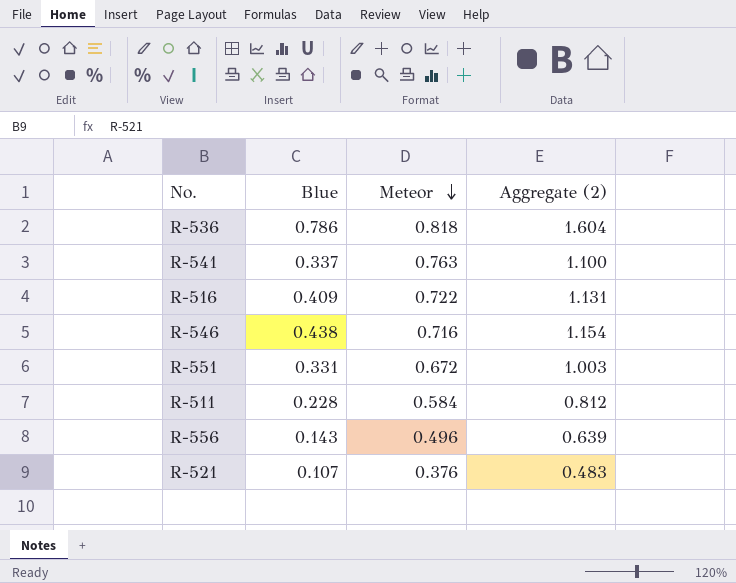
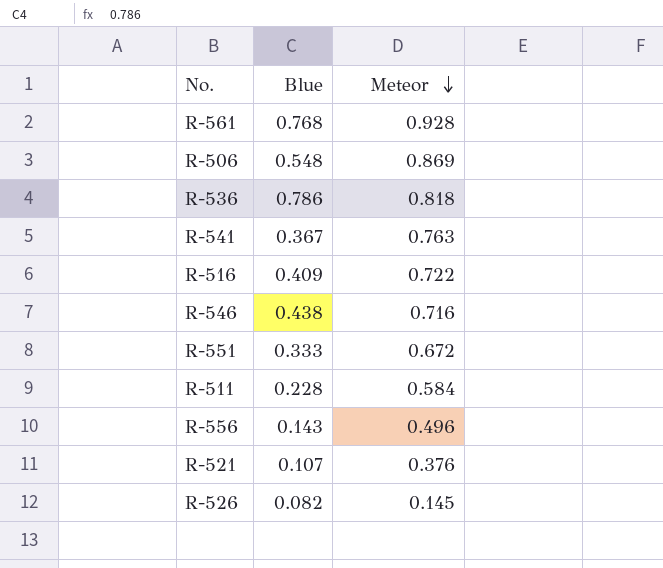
column Aggregate (2) | formula: [Blue] + [Meteor] -> none
row R-561: none -> 0.768 | 0.928
row R-506: none -> 0.548 | 0.869
R-541 | Blue: 0.337 -> 0.367
R-551 | Blue: 0.331 -> 0.333
row R-526: none -> 0.082 | 0.145

